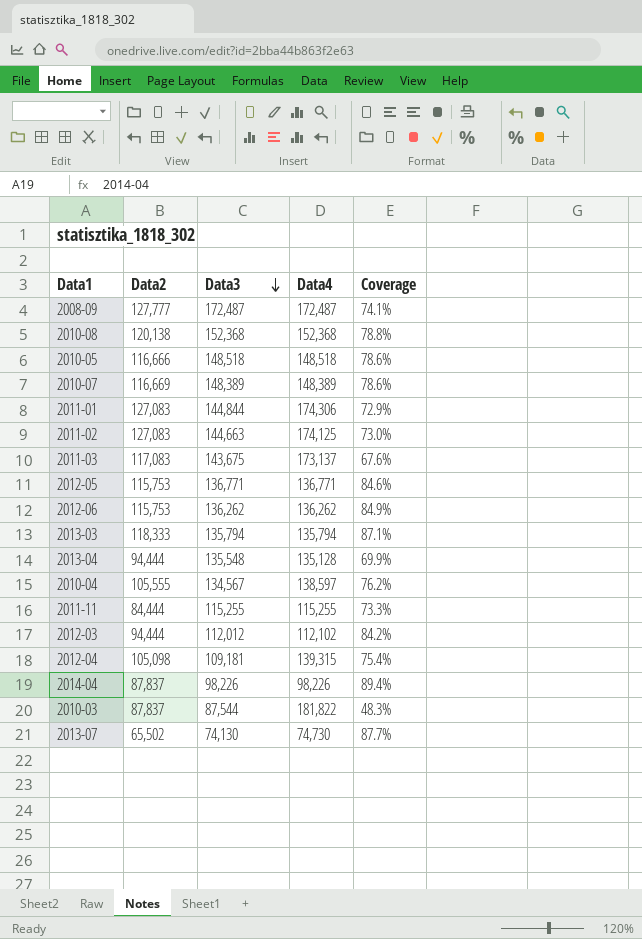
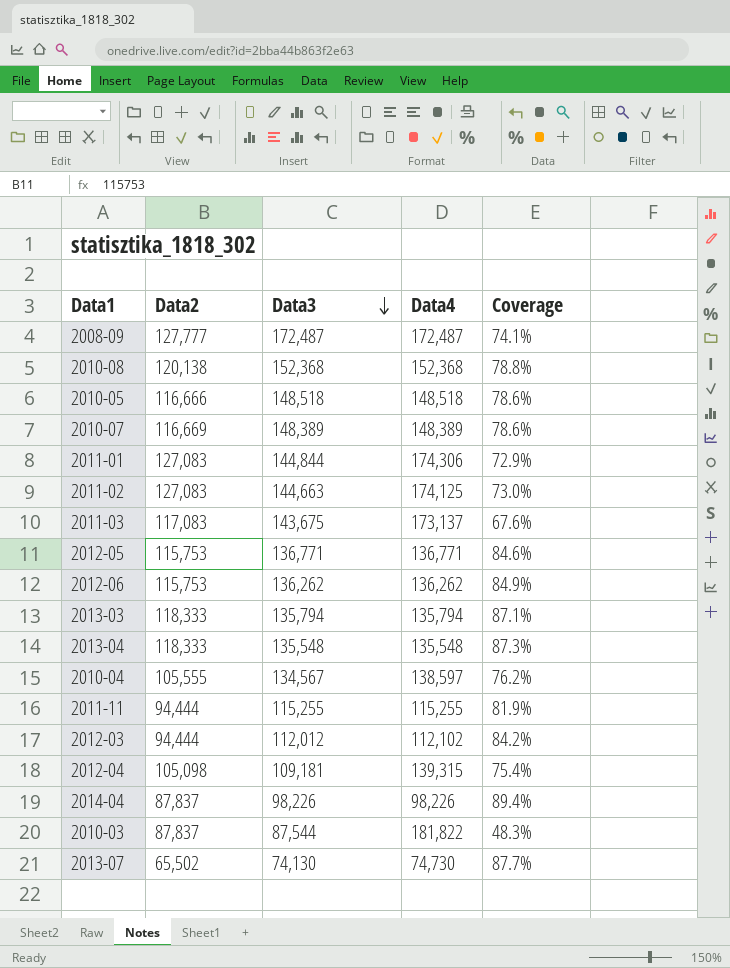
2013-04 | Data2: 94,444 -> 118,333
2013-04 | Data4: 135,128 -> 135,548
2013-04 | Coverage: 69.9% -> 87.3%
2011-11 | Data2: 84,444 -> 94,444
2011-11 | Coverage: 73.3% -> 81.9%

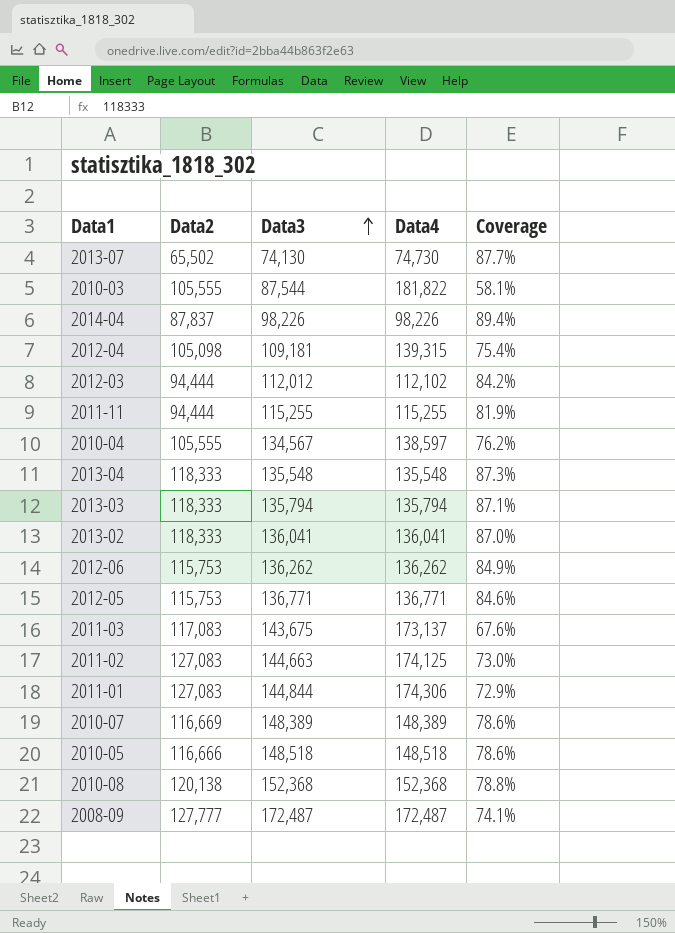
row order: Data3 descending -> Data3 ascending
2010-03 | Data2: 87,837 -> 105,555
2010-03 | Coverage: 48.3% -> 58.1%
row 2013-02: none -> 118,333 | 136,041 | 136,041 | 87.0%

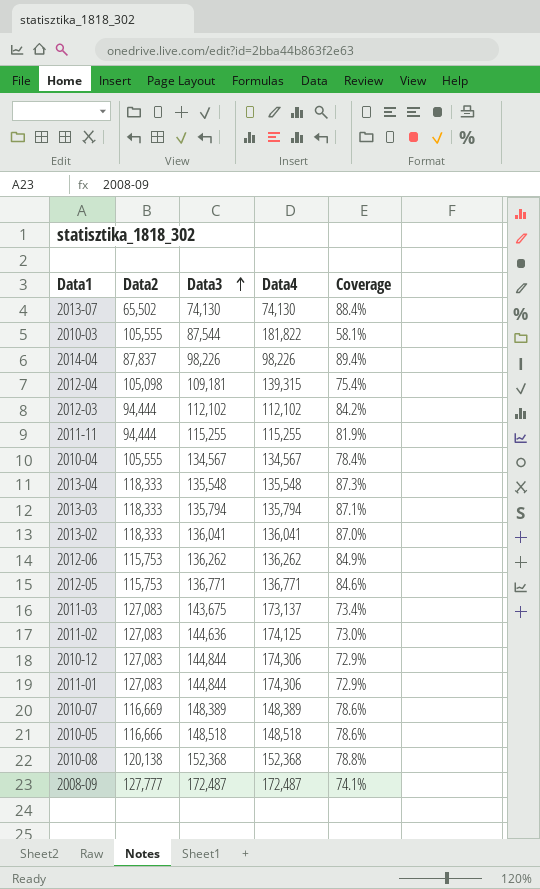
2013-07 | Data4: 74,730 -> 74,130
2013-07 | Coverage: 87.7% -> 88.4%
2012-03 | Data3: 112,012 -> 112,102
2010-04 | Data4: 138,597 -> 134,567
2010-04 | Coverage: 76.2% -> 78.4%
2011-03 | Data2: 117,083 -> 127,083
2011-03 | Coverage: 67.6% -> 73.4%
2011-02 | Data3: 144,663 -> 144,636
row 2010-12: none -> 127,083 | 144,844 | 174,306 | 72.9%

